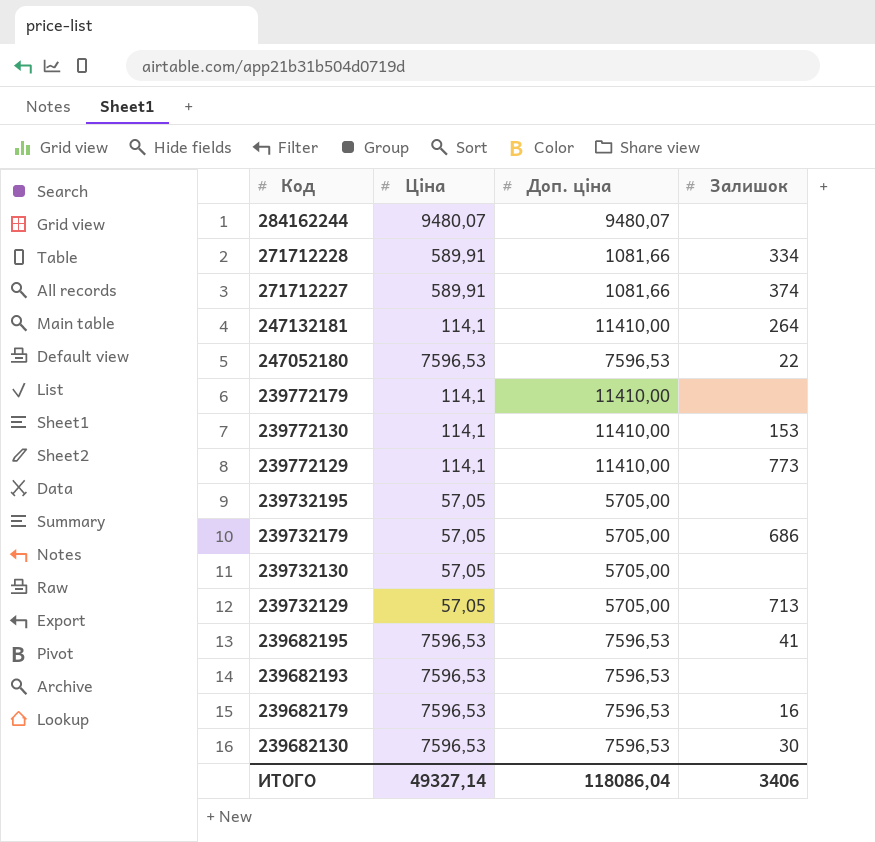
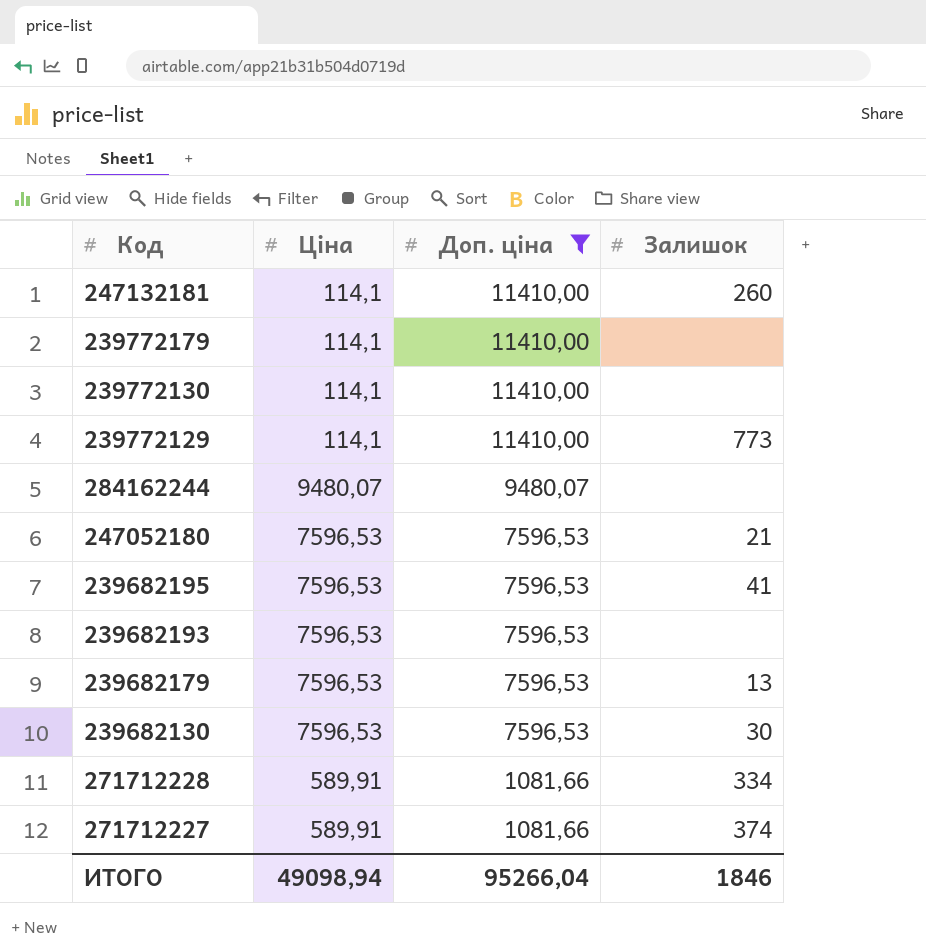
filter: none -> Доп. ціна != 5705,00
row order: Код descending -> Доп. ціна descending
247132181 | Залишок: 264 -> 260
239772130 | Залишок: 153 -> none
247052180 | Залишок: 22 -> 21
239682179 | Залишок: 16 -> 13
ИТОГО | Ціна: 49327,14 -> 49098,94
ИТОГО | Доп. ціна: 118086,04 -> 95266,04
ИТОГО | Залишок: 3406 -> 1846

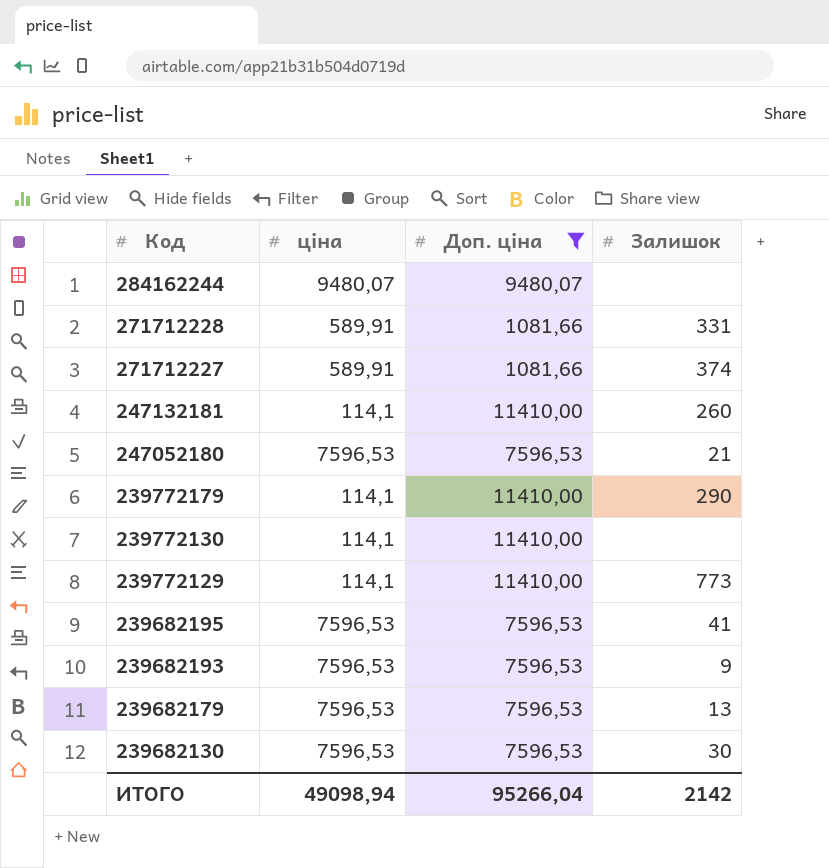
row order: Доп. ціна descending -> Код descending
column name: Ціна -> ціна
271712228 | Залишок: 334 -> 331
239772179 | Залишок: none -> 290
239682193 | Залишок: none -> 9
ИТОГО | Залишок: 1846 -> 2142

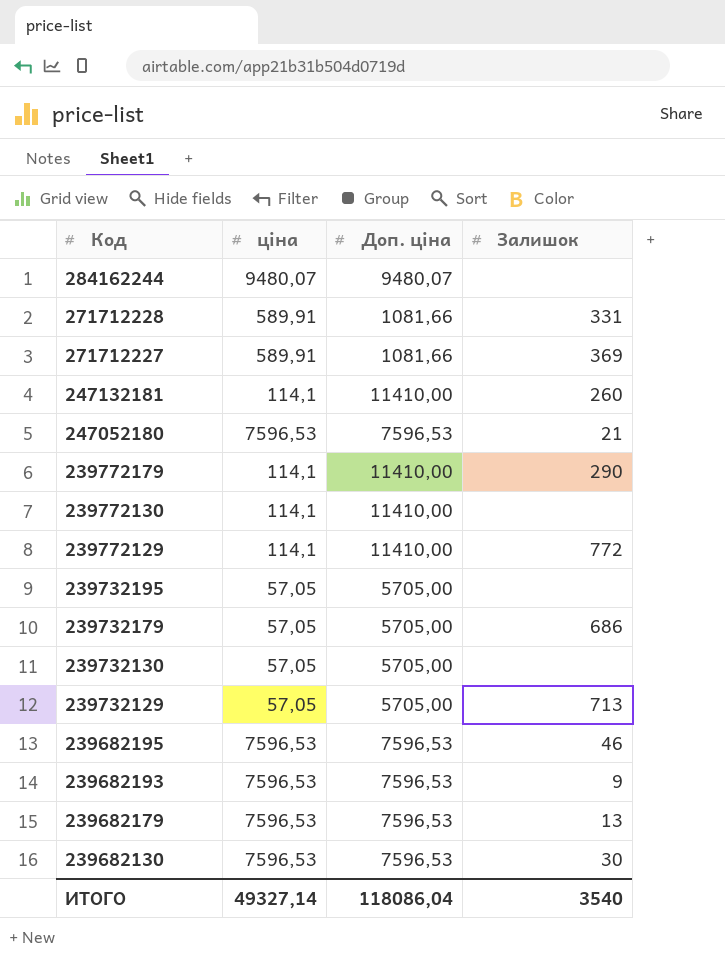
filter: Доп. ціна != 5705,00 -> none
271712227 | Залишок: 374 -> 369
239772129 | Залишок: 773 -> 772
239682195 | Залишок: 41 -> 46
ИТОГО | ціна: 49098,94 -> 49327,14
ИТОГО | Доп. ціна: 95266,04 -> 118086,04
ИТОГО | Залишок: 2142 -> 3540

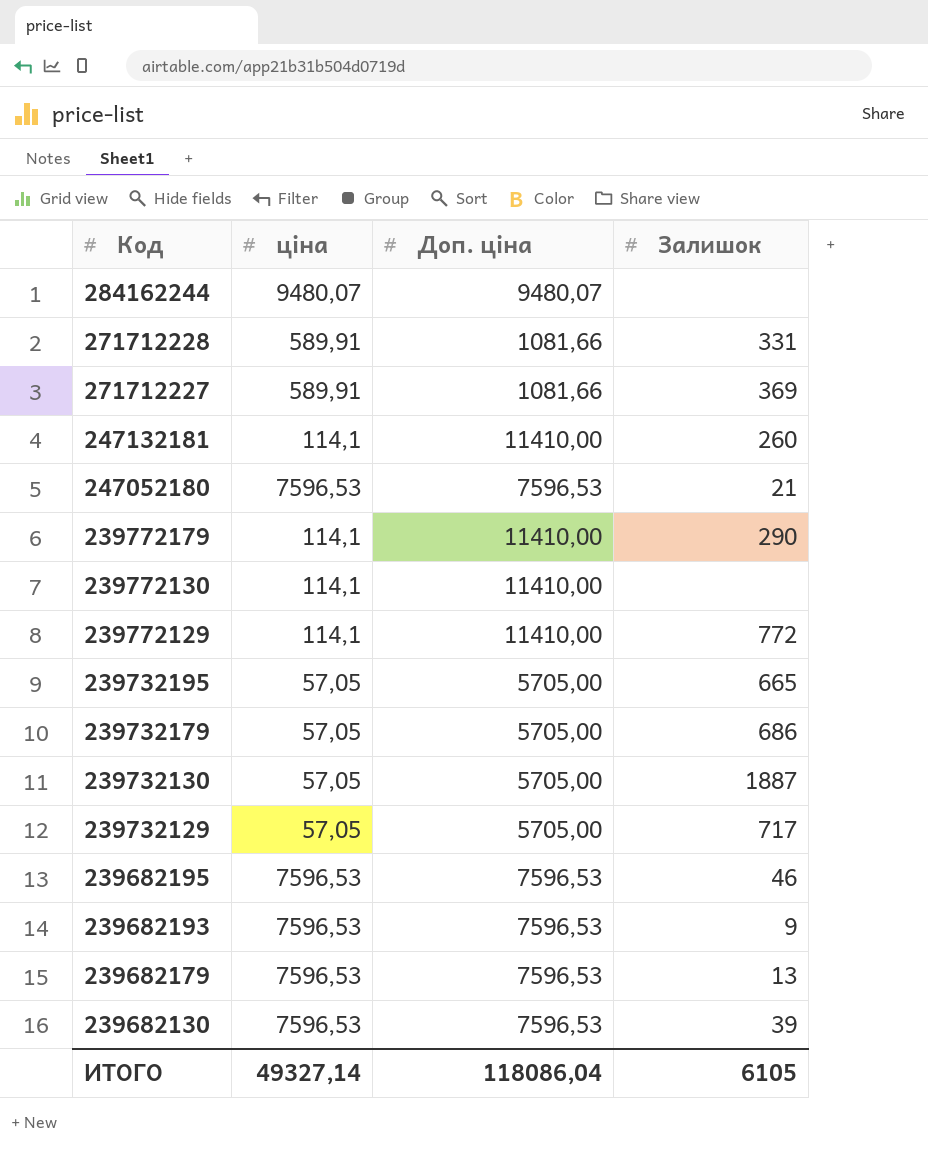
239732195 | Залишок: none -> 665
239732130 | Залишок: none -> 1887
239732129 | Залишок: 713 -> 717
239682130 | Залишок: 30 -> 39
ИТОГО | Залишок: 3540 -> 6105

